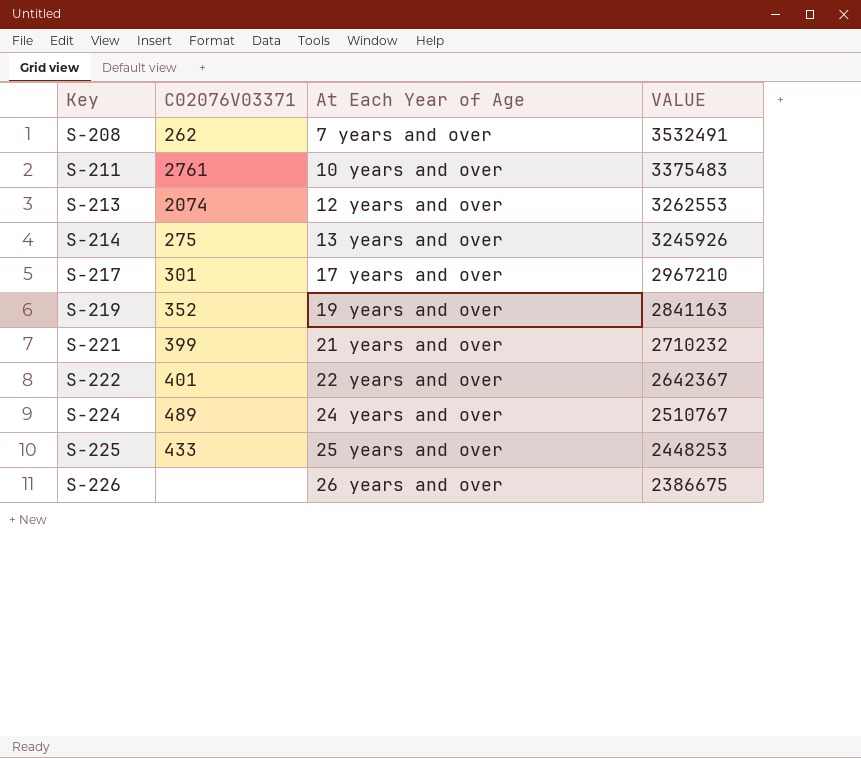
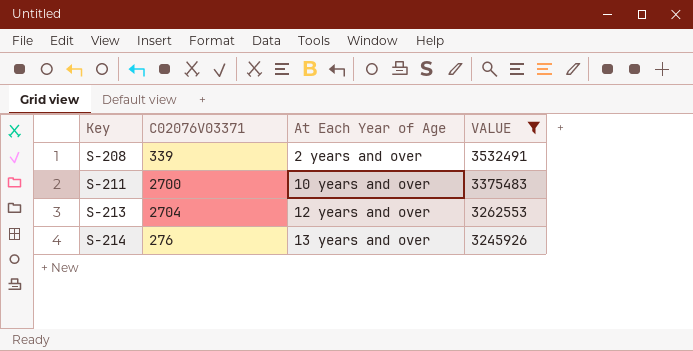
filter: none -> VALUE >= 3245926
S-208 | C02076V03371: 262 -> 339
S-208 | At Each Year of Age: 7 years and over -> 2 years and over
S-211 | C02076V03371: 2761 -> 2700
S-213 | C02076V03371: 2074 -> 2704
S-214 | C02076V03371: 275 -> 276

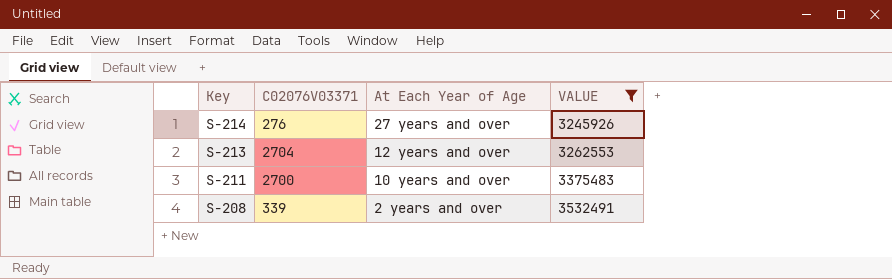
row order: Key ascending -> Key descending
S-214 | At Each Year of Age: 13 years and over -> 27 years and over

